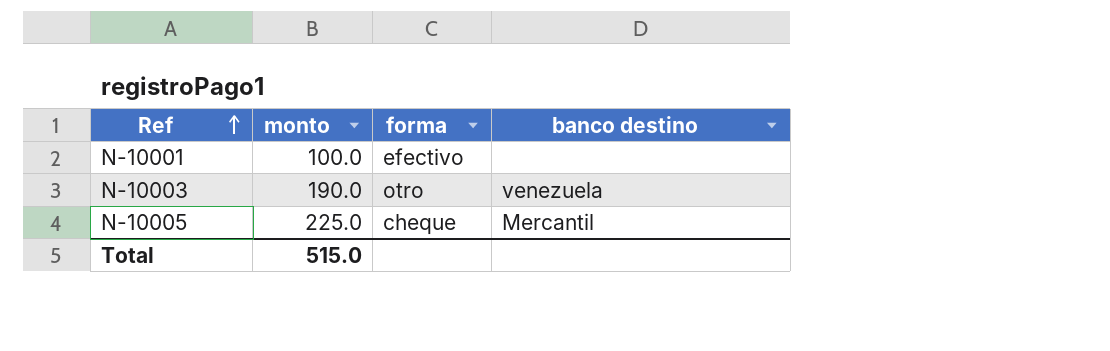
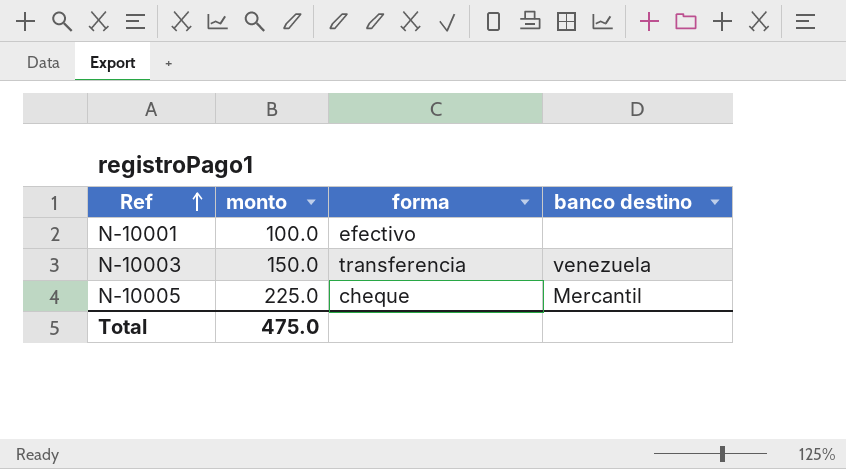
N-10003 | monto: 190.0 -> 150.0
N-10003 | forma: otro -> transferencia
Total | monto: 515.0 -> 475.0

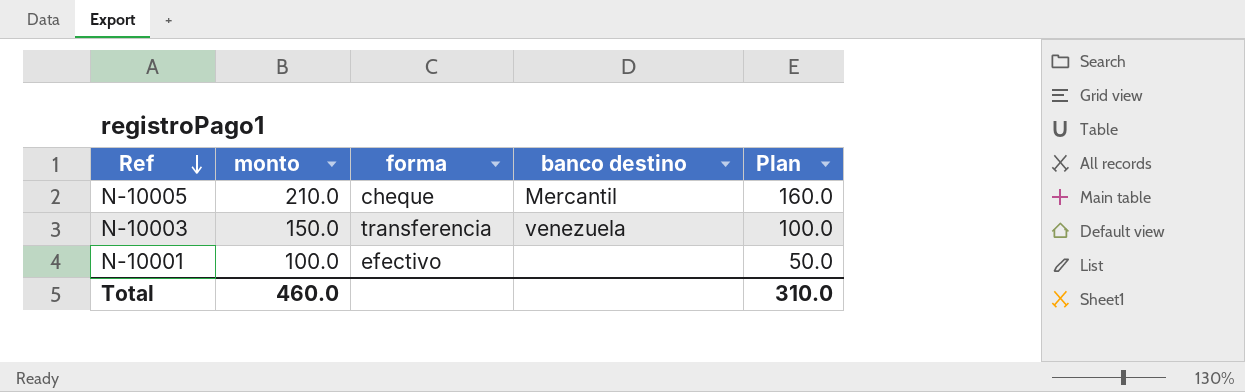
row order: Ref ascending -> Ref descending
column Plan | formula: none -> [monto] - 50
N-10005 | monto: 225.0 -> 210.0
Total | monto: 475.0 -> 460.0

